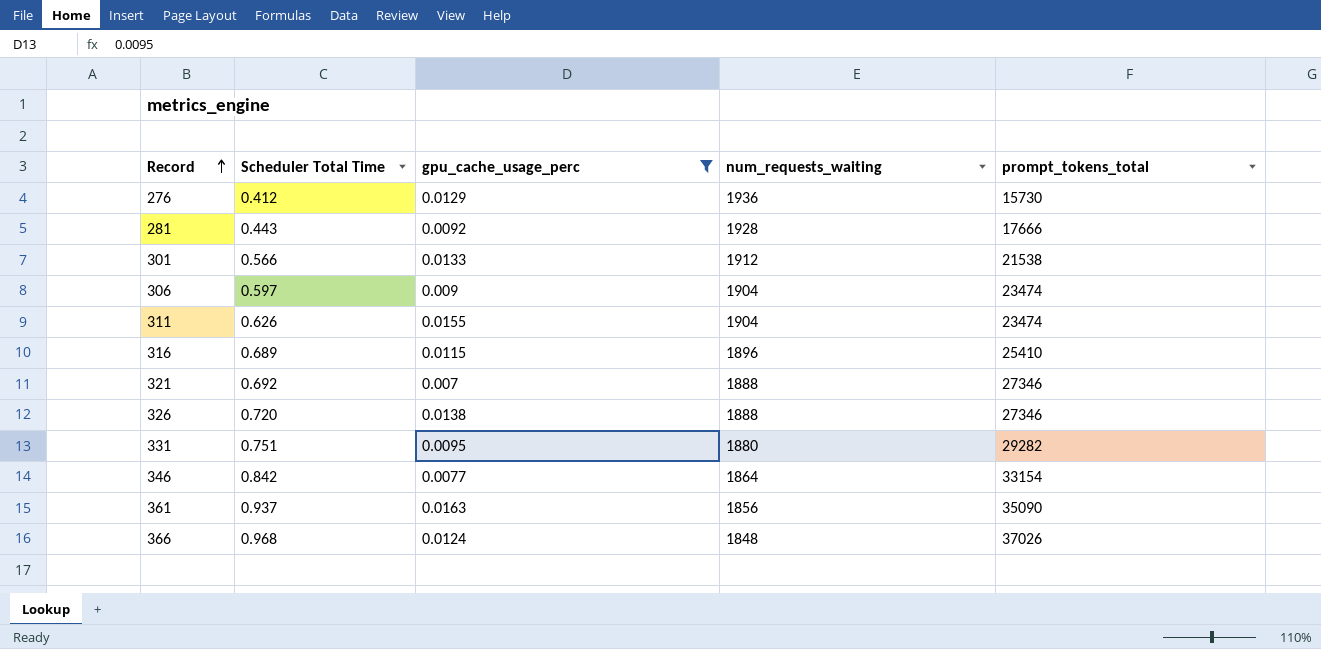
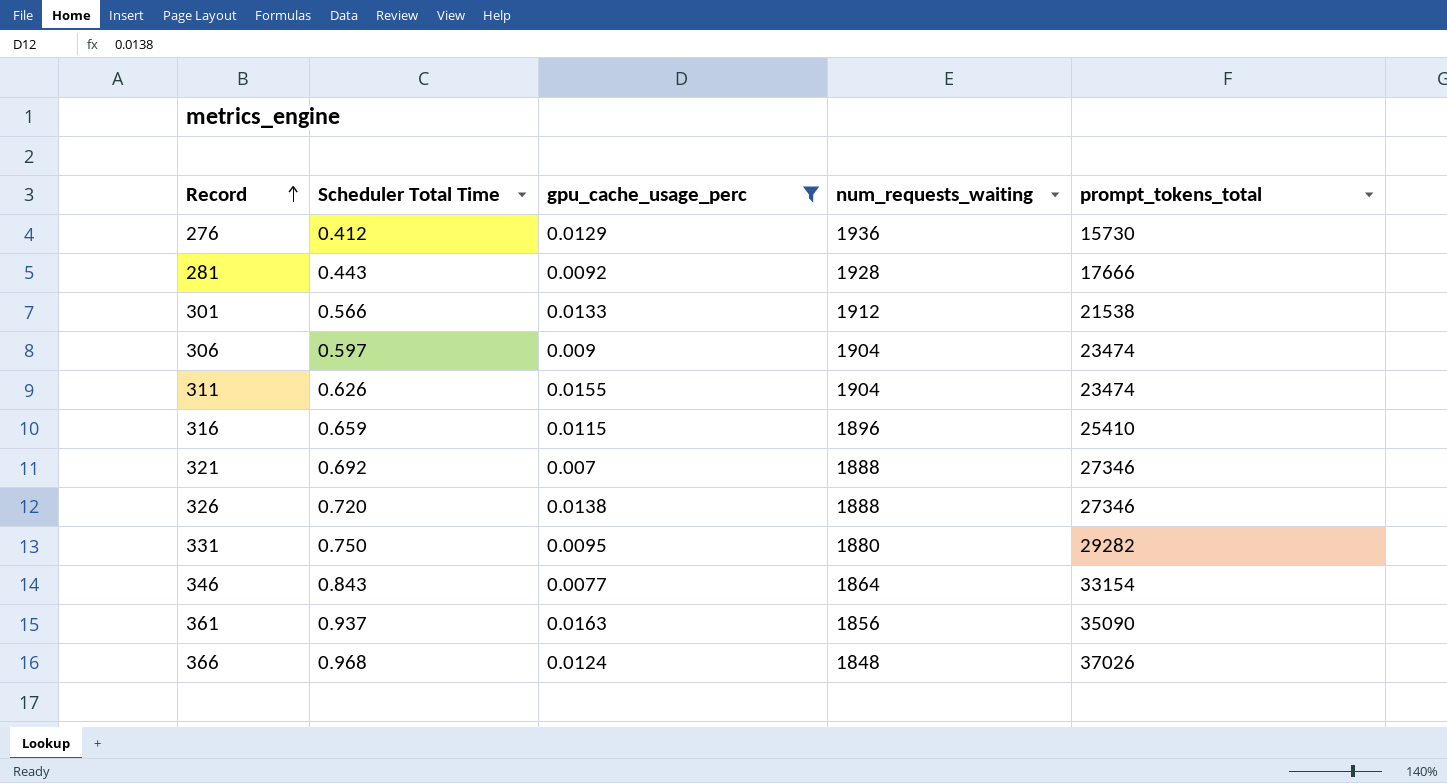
316 | Scheduler Total Time: 0.689 -> 0.659
331 | Scheduler Total Time: 0.751 -> 0.750
346 | Scheduler Total Time: 0.842 -> 0.843

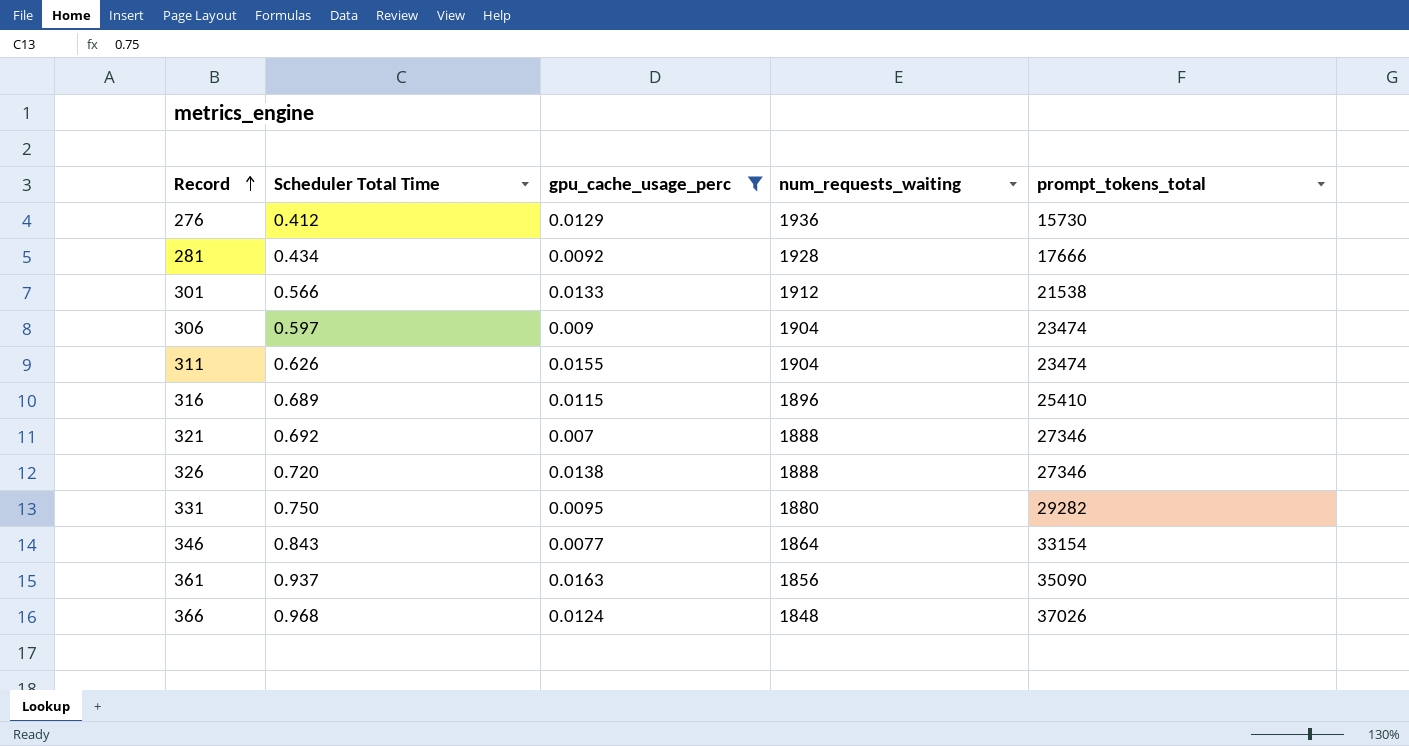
281 | Scheduler Total Time: 0.443 -> 0.434
316 | Scheduler Total Time: 0.659 -> 0.689

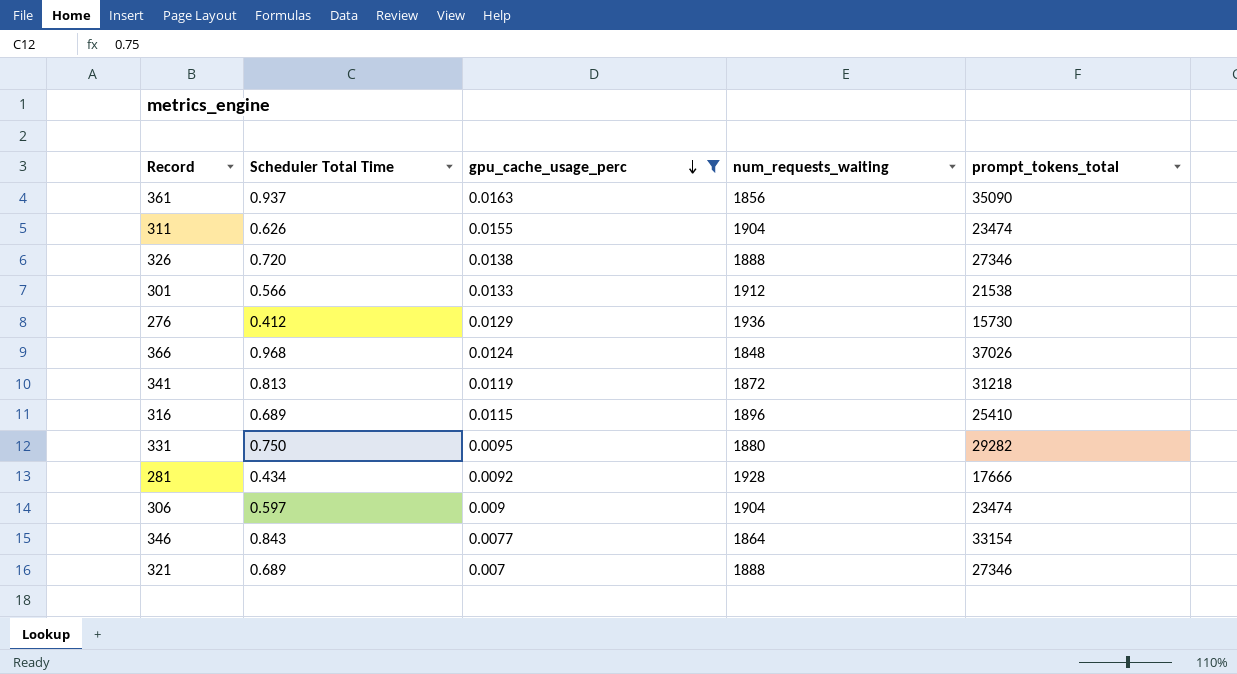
row order: Record ascending -> gpu_cache_usage_perc descending
row 341: none -> 0.813 | 0.0119 | 1872 | 31218
321 | Scheduler Total Time: 0.692 -> 0.689

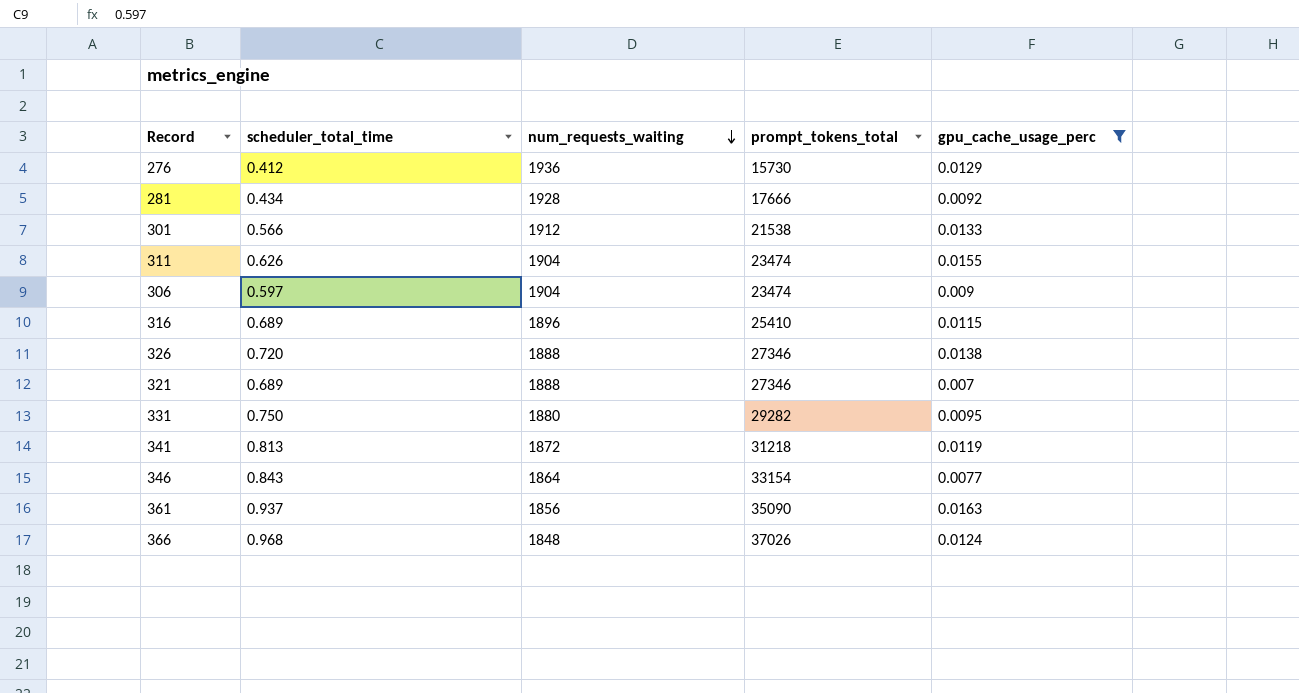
row order: gpu_cache_usage_perc descending -> num_requests_waiting descending
column name: Scheduler Total Time -> scheduler_total_time
column gpu_cache_usage_perc | position: 3 -> 5

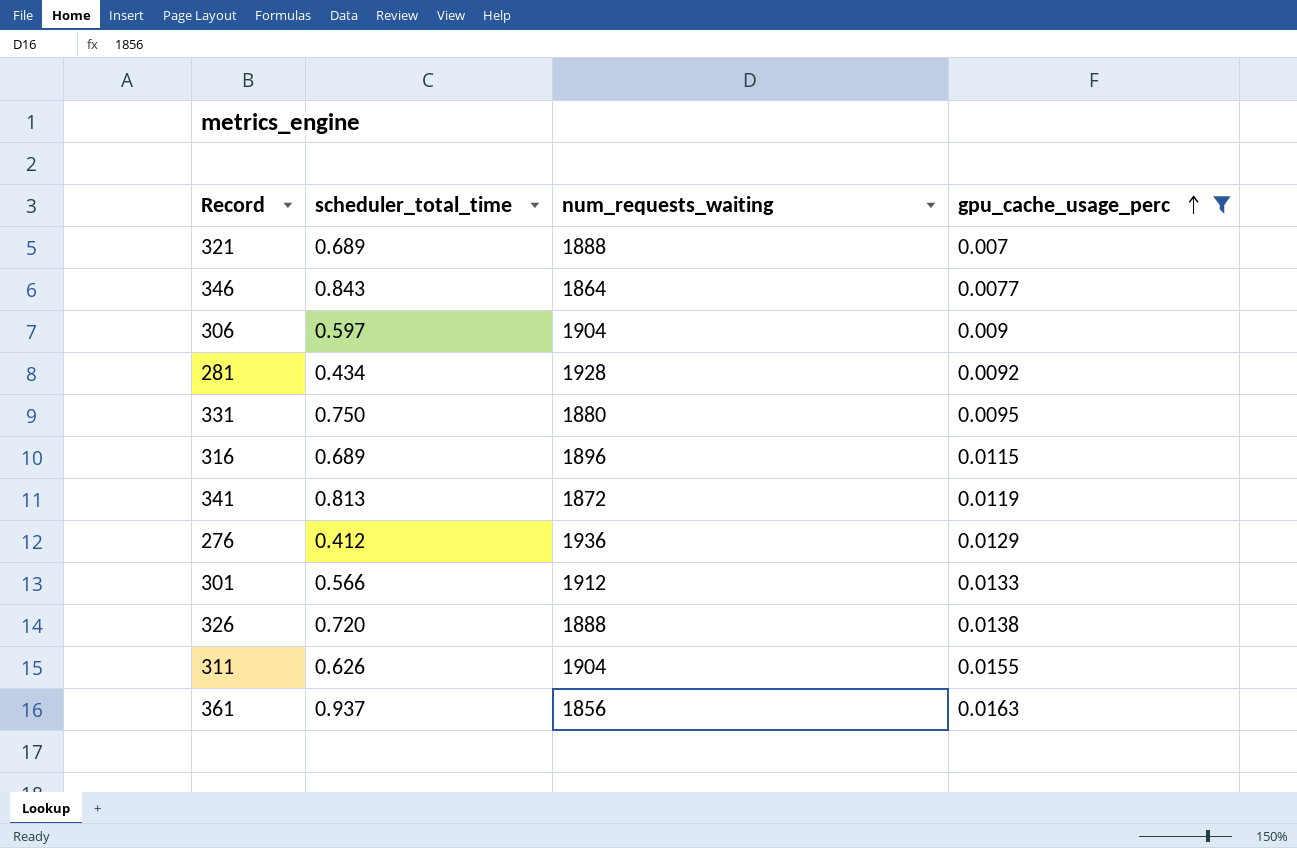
row order: num_requests_waiting descending -> gpu_cache_usage_perc ascending
column prompt_tokens_total | position: 4 -> none
row 366: 0.968 | 1848 | 37026 | 0.0124 -> none

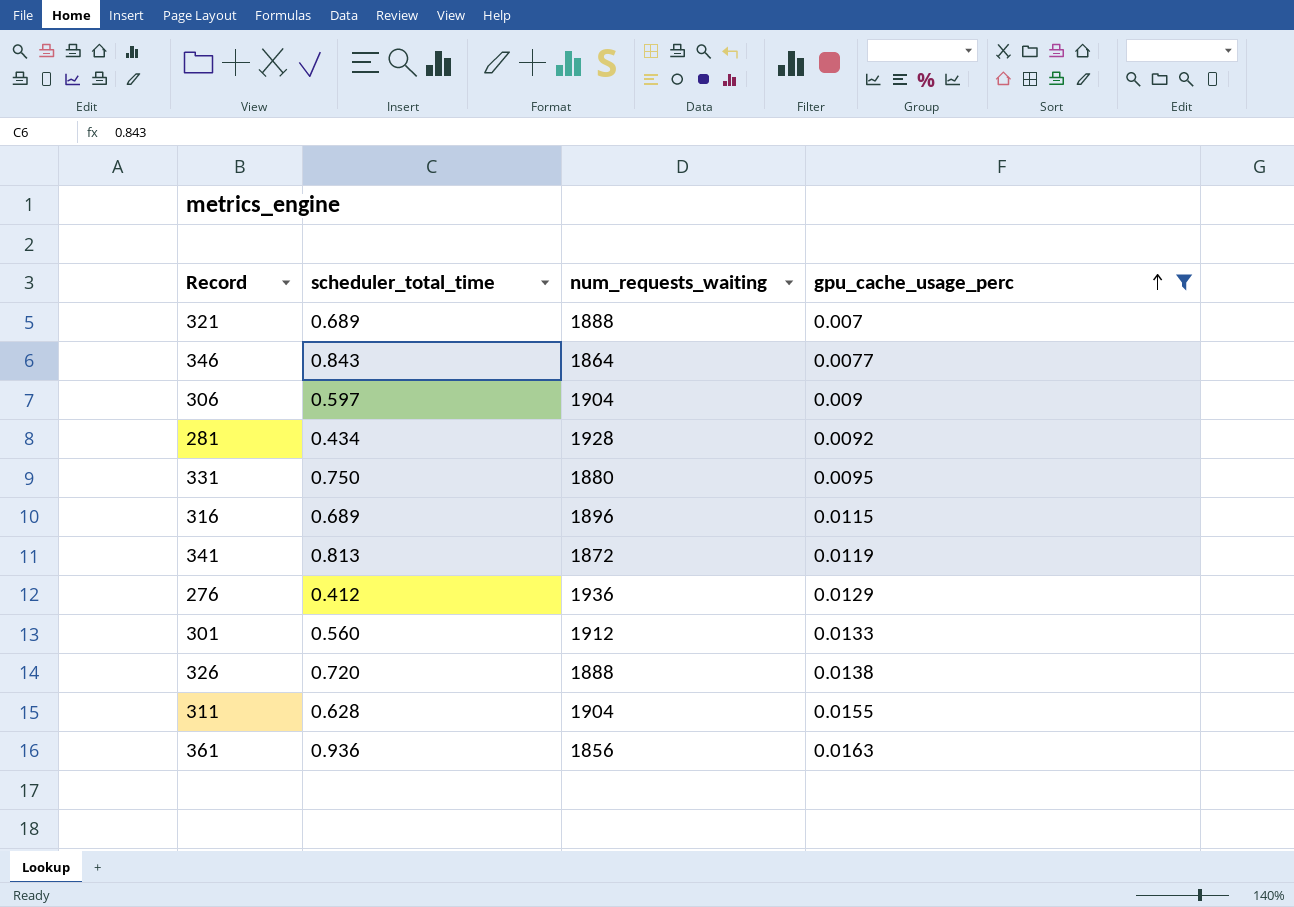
301 | scheduler_total_time: 0.566 -> 0.560
311 | scheduler_total_time: 0.626 -> 0.628
361 | scheduler_total_time: 0.937 -> 0.936

